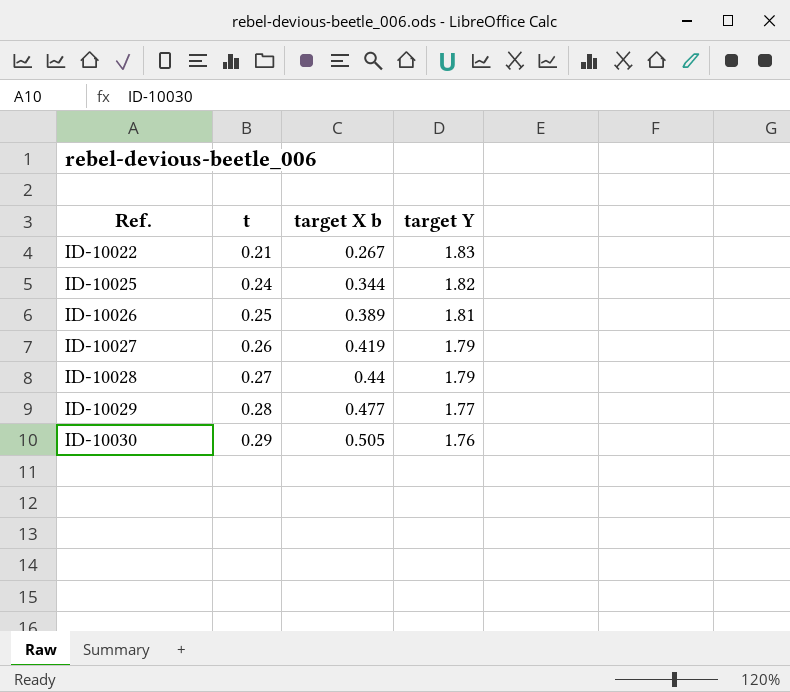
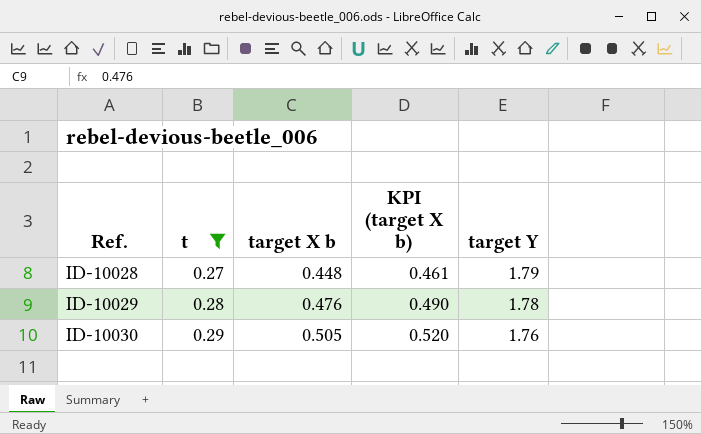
filter: none -> t >= 0.27
column KPI (target X b) | formula: none -> [target X b] * 1.03
ID-10028 | target X b: 0.44 -> 0.448
ID-10029 | target X b: 0.477 -> 0.476
ID-10029 | target Y: 1.77 -> 1.78

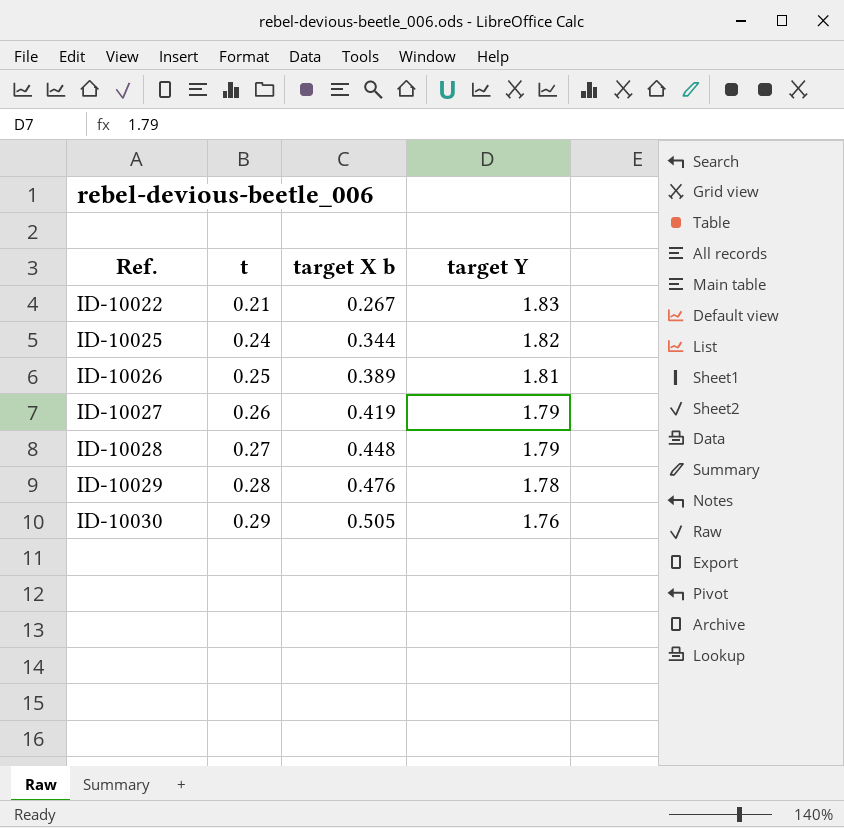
filter: t >= 0.27 -> none
column KPI (target X b) | formula: [target X b] * 1.03 -> none

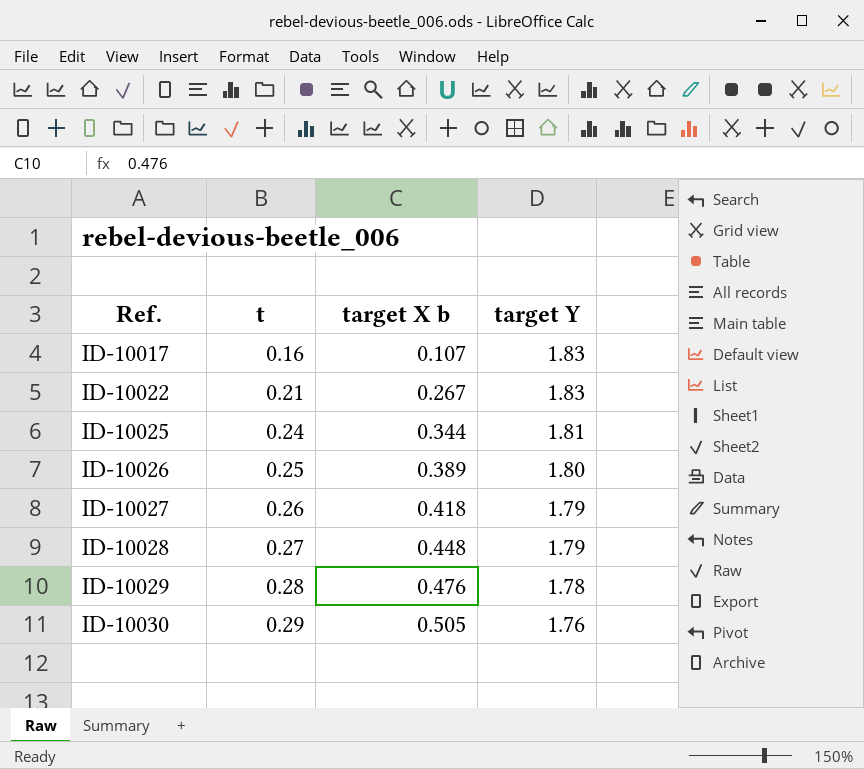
row ID-10017: none -> 0.16 | 0.107 | 1.83
ID-10025 | target Y: 1.82 -> 1.81
ID-10026 | target Y: 1.81 -> 1.80
ID-10027 | target X b: 0.419 -> 0.418

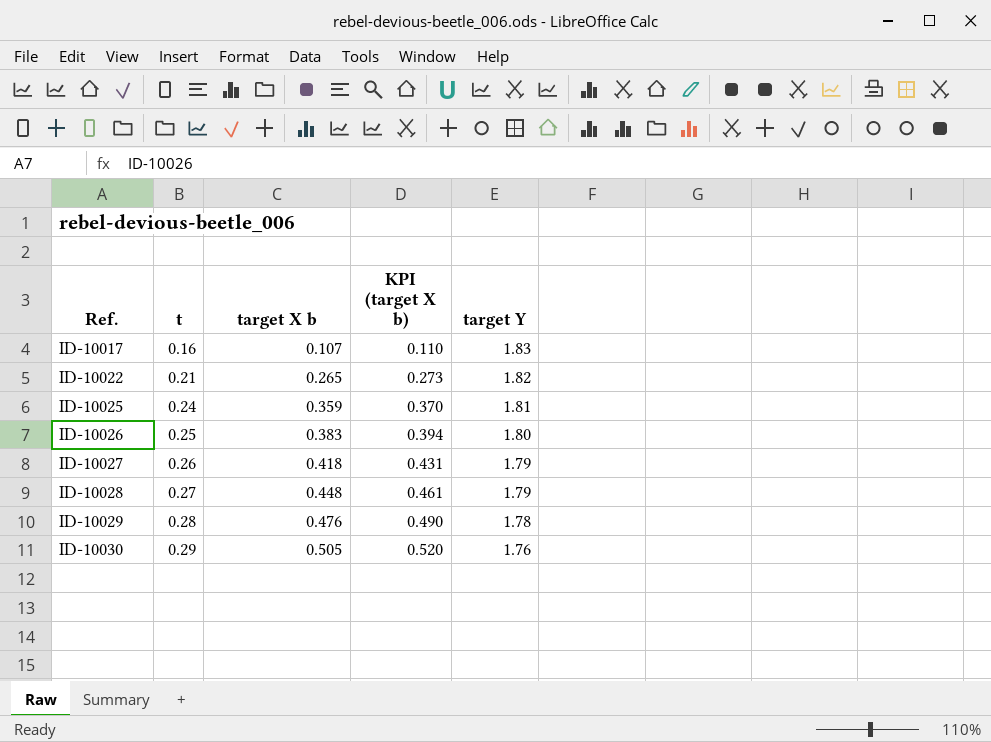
column KPI (target X b) | formula: none -> [target X b] * 1.03
ID-10022 | target X b: 0.267 -> 0.265
ID-10022 | target Y: 1.83 -> 1.82
ID-10025 | target X b: 0.344 -> 0.359
ID-10026 | target X b: 0.389 -> 0.383

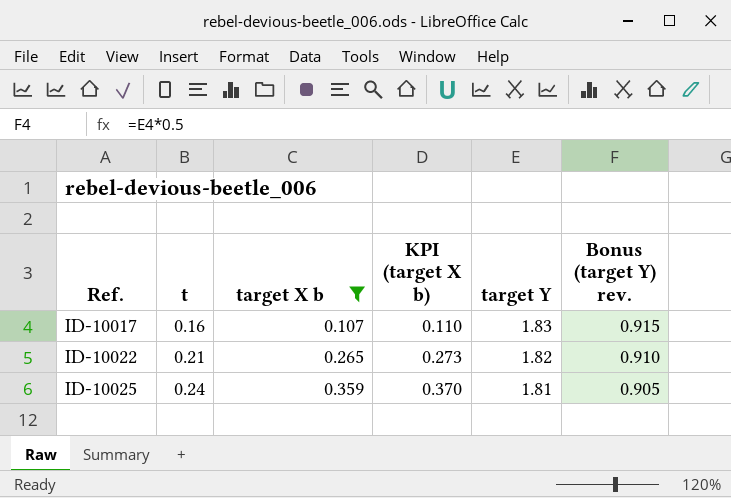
filter: none -> target X b <= 0.359
column Bonus (target Y) rev. | formula: none -> [target Y] * 0.5

